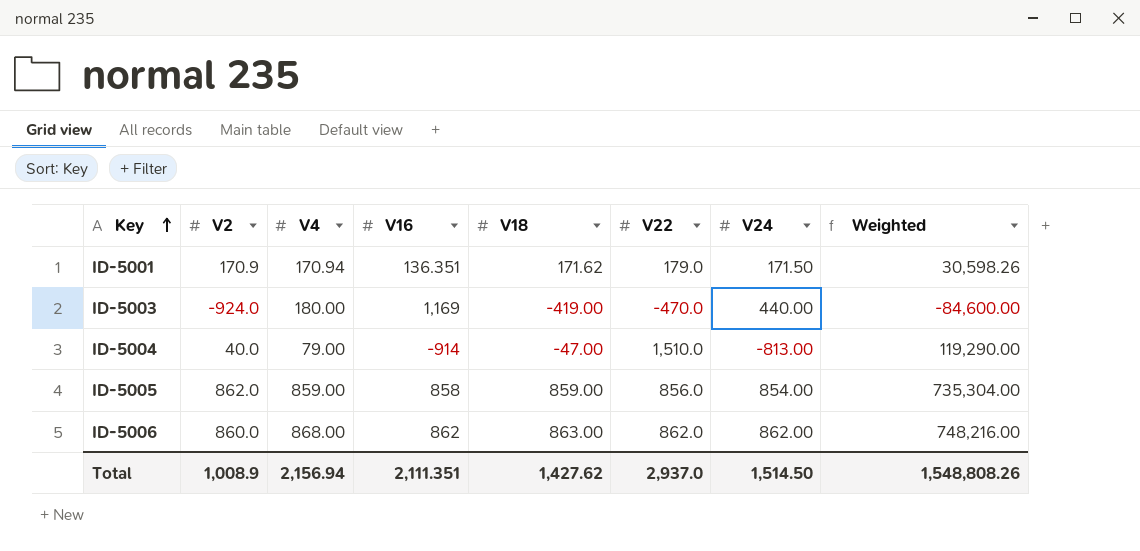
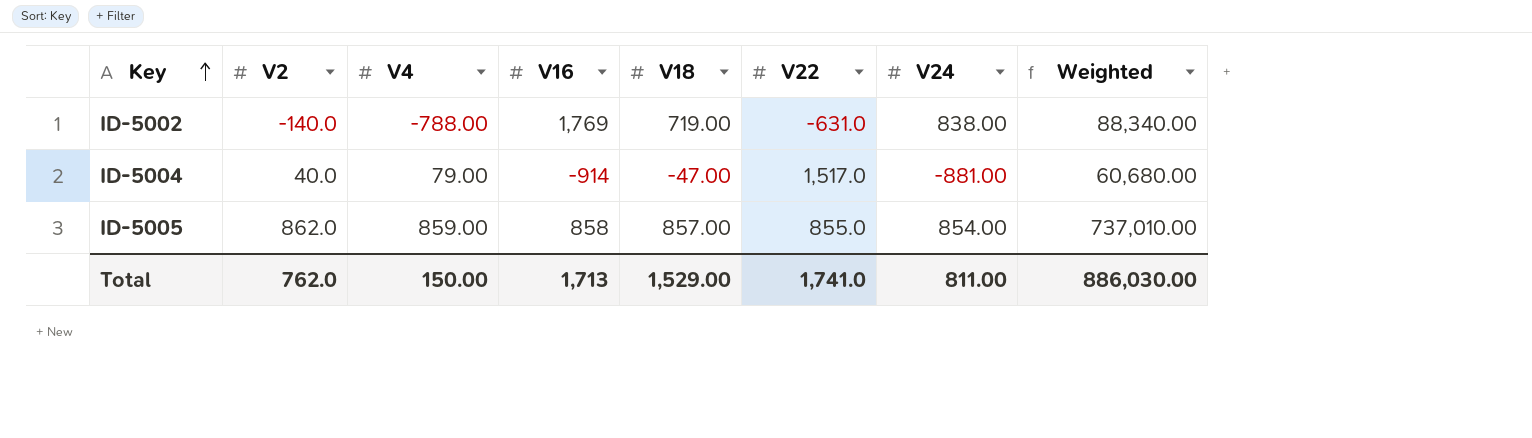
column Weighted | formula: [V4] * [V22] -> [V2] * [V22]
row ID-5001: 170.9 | 170.94 | 136.351 | 171.62 | 179.0 | 171.50 | 30,598.26 -> none
row ID-5003: -924.0 | 180.00 | 1,169 | -419.00 | -470.0 | 440.00 | -84,600.00 -> none
row ID-5006: 860.0 | 868.00 | 862 | 863.00 | 862.0 | 862.00 | 748,216.00 -> none
row ID-5002: none -> -140.0 | -788.00 | 1,769 | 719.00 | -631.0 | 838.00 | 88,340.00
ID-5004 | V22: 1,510.0 -> 1,517.0
ID-5004 | V24: -813.00 -> -881.00
ID-5005 | V18: 859.00 -> 857.00
ID-5005 | V22: 856.0 -> 855.0
Total | V2: 1,008.9 -> 762.0
Total | V4: 2,156.94 -> 150.00
Total | V16: 2,111.351 -> 1,713
Total | V18: 1,427.62 -> 1,529.00
Total | V22: 2,937.0 -> 1,741.0
Total | V24: 1,514.50 -> 811.00
Total | Weighted: 1,548,808.26 -> 886,030.00

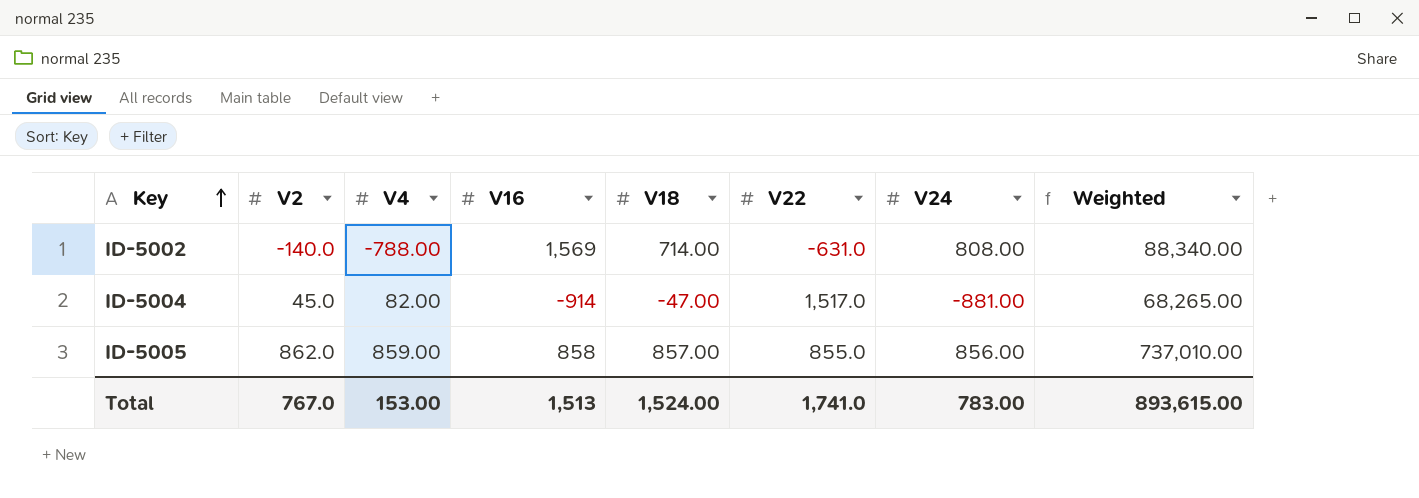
ID-5002 | V16: 1,769 -> 1,569
ID-5002 | V18: 719.00 -> 714.00
ID-5002 | V24: 838.00 -> 808.00
ID-5004 | V2: 40.0 -> 45.0
ID-5004 | V4: 79.00 -> 82.00
ID-5004 | Weighted: 60,680.00 -> 68,265.00
ID-5005 | V24: 854.00 -> 856.00
Total | V2: 762.0 -> 767.0
Total | V4: 150.00 -> 153.00
Total | V16: 1,713 -> 1,513
Total | V18: 1,529.00 -> 1,524.00
Total | V24: 811.00 -> 783.00
Total | Weighted: 886,030.00 -> 893,615.00

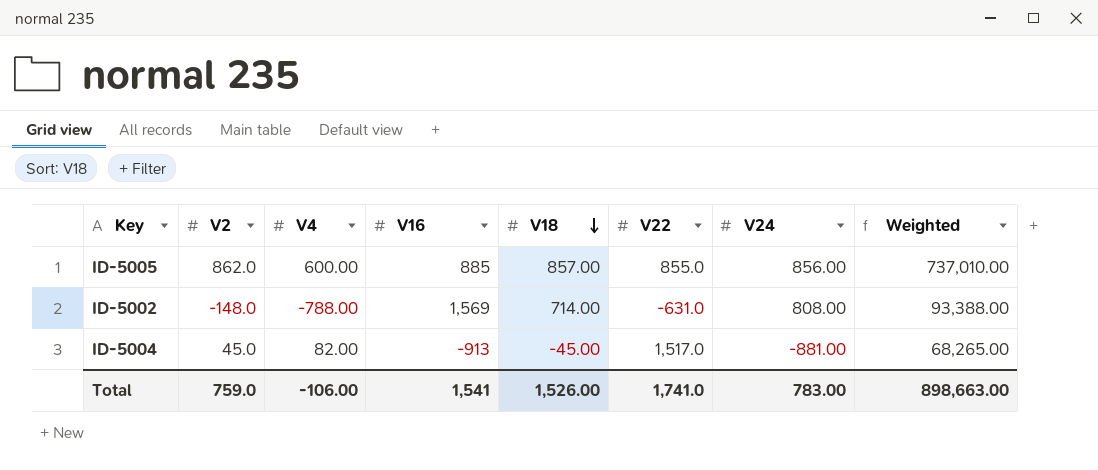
row order: Key ascending -> V18 descending
ID-5005 | V4: 859.00 -> 600.00
ID-5005 | V16: 858 -> 885
ID-5002 | V2: -140.0 -> -148.0
ID-5002 | Weighted: 88,340.00 -> 93,388.00
ID-5004 | V16: -914 -> -913
ID-5004 | V18: -47.00 -> -45.00
Total | V2: 767.0 -> 759.0
Total | V4: 153.00 -> -106.00
Total | V16: 1,513 -> 1,541
Total | V18: 1,524.00 -> 1,526.00
Total | Weighted: 893,615.00 -> 898,663.00

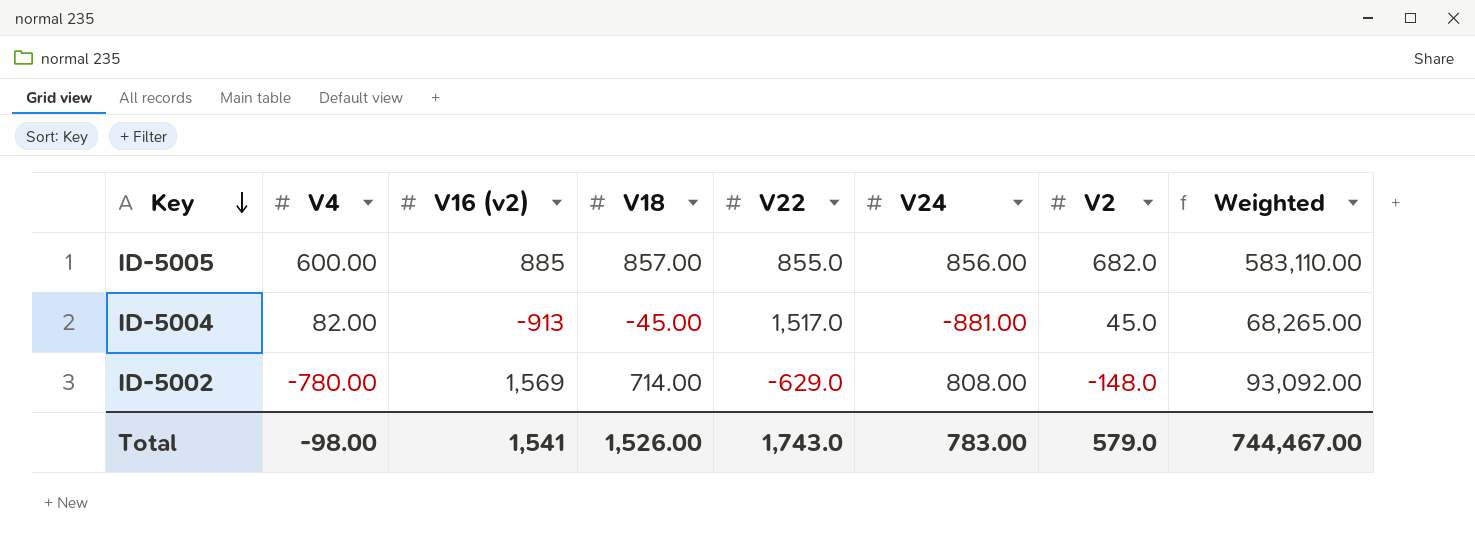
row order: V18 descending -> Key descending
column name: V16 -> V16 (v2)
column V2 | position: 2 -> 7
ID-5005 | V2: 862.0 -> 682.0
ID-5005 | Weighted: 737,010.00 -> 583,110.00
ID-5002 | V4: -788.00 -> -780.00
ID-5002 | V22: -631.0 -> -629.0
ID-5002 | Weighted: 93,388.00 -> 93,092.00
Total | V4: -106.00 -> -98.00
Total | V22: 1,741.0 -> 1,743.0
Total | V2: 759.0 -> 579.0
Total | Weighted: 898,663.00 -> 744,467.00

